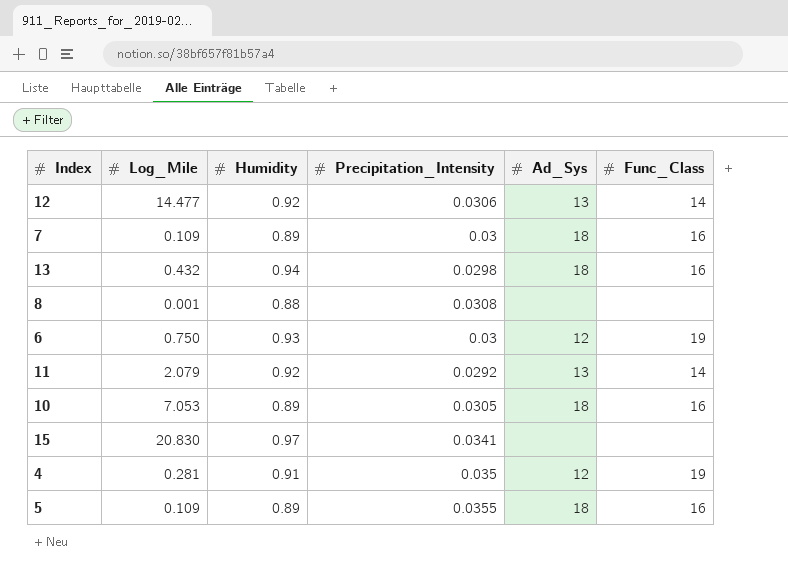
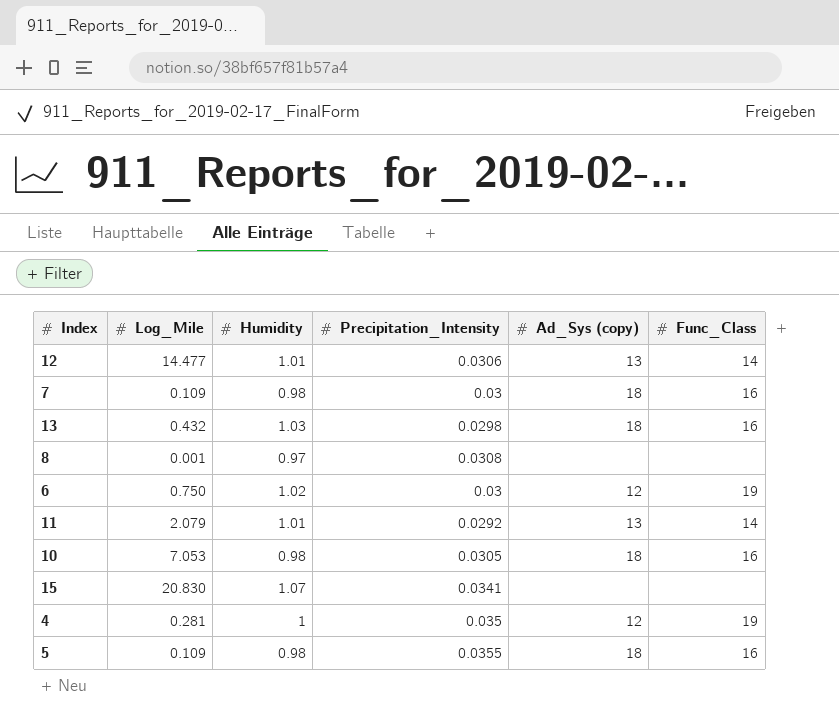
column name: Ad_Sys -> Ad_Sys (copy)
12 | Humidity: 0.92 -> 1.01
7 | Humidity: 0.89 -> 0.98
13 | Humidity: 0.94 -> 1.03
8 | Humidity: 0.88 -> 0.97
6 | Humidity: 0.93 -> 1.02
11 | Humidity: 0.92 -> 1.01
10 | Humidity: 0.89 -> 0.98
15 | Humidity: 0.97 -> 1.07
4 | Humidity: 0.91 -> 1
5 | Humidity: 0.89 -> 0.98

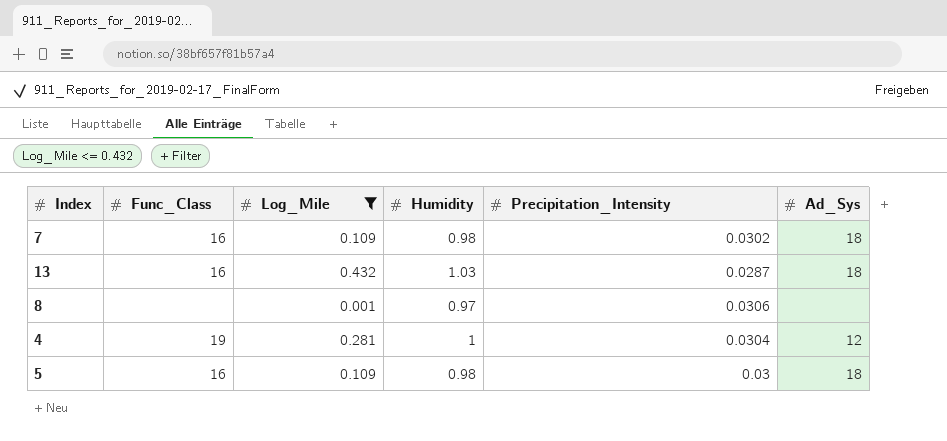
filter: none -> Log_Mile <= 0.432
column Func_Class | position: 6 -> 2
column name: Ad_Sys (copy) -> Ad_Sys
7 | Precipitation_Intensity: 0.03 -> 0.0302
13 | Precipitation_Intensity: 0.0298 -> 0.0287
8 | Precipitation_Intensity: 0.0308 -> 0.0306
4 | Precipitation_Intensity: 0.035 -> 0.0304
5 | Precipitation_Intensity: 0.0355 -> 0.03

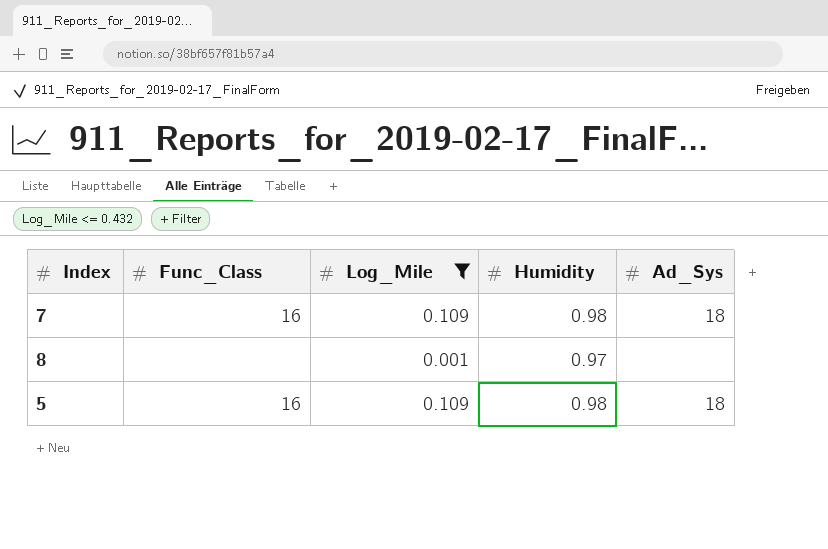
column Precipitation_Intensity | position: 5 -> none
row 13: 16 | 0.432 | 1.03 | 0.0287 | 18 -> none
row 4: 19 | 0.281 | 1 | 0.0304 | 12 -> none

